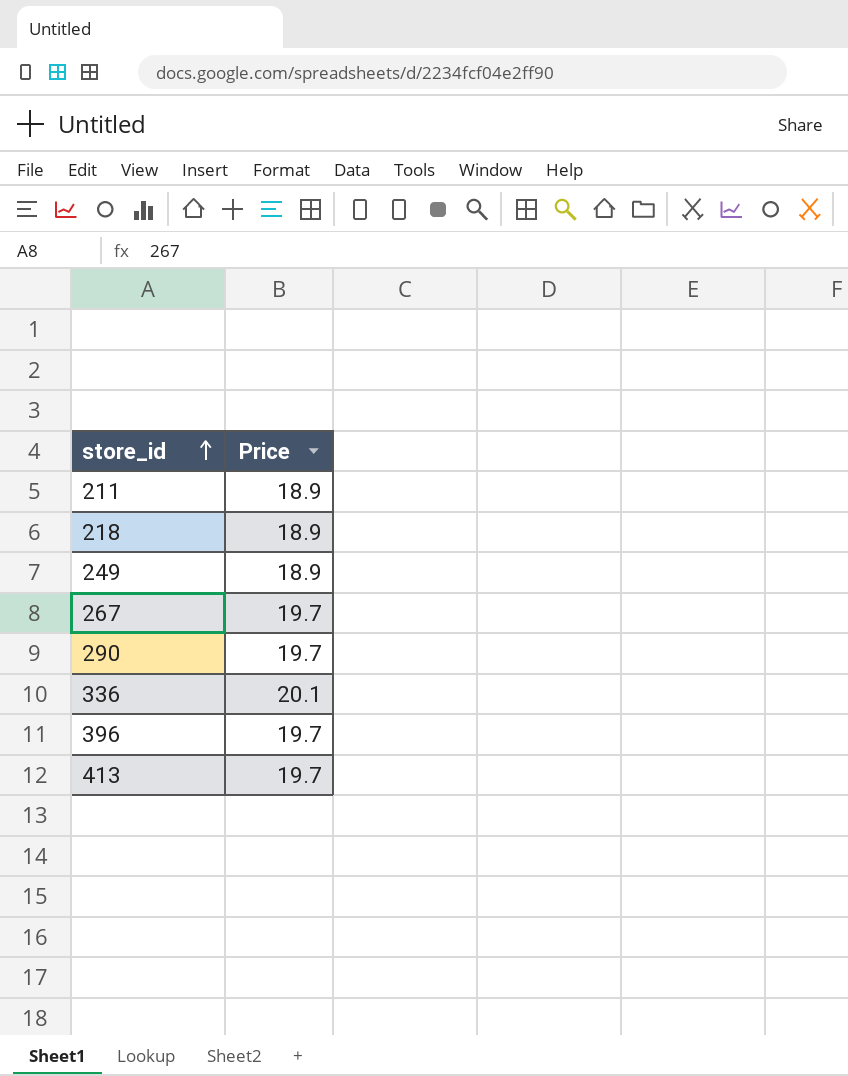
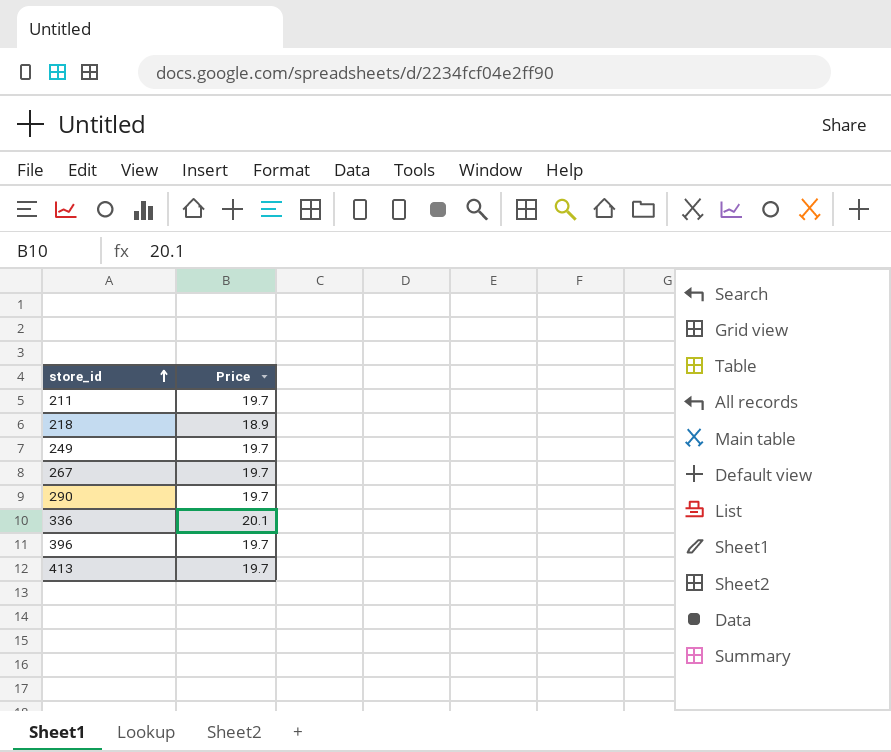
211 | Price: 18.9 -> 19.7
249 | Price: 18.9 -> 19.7

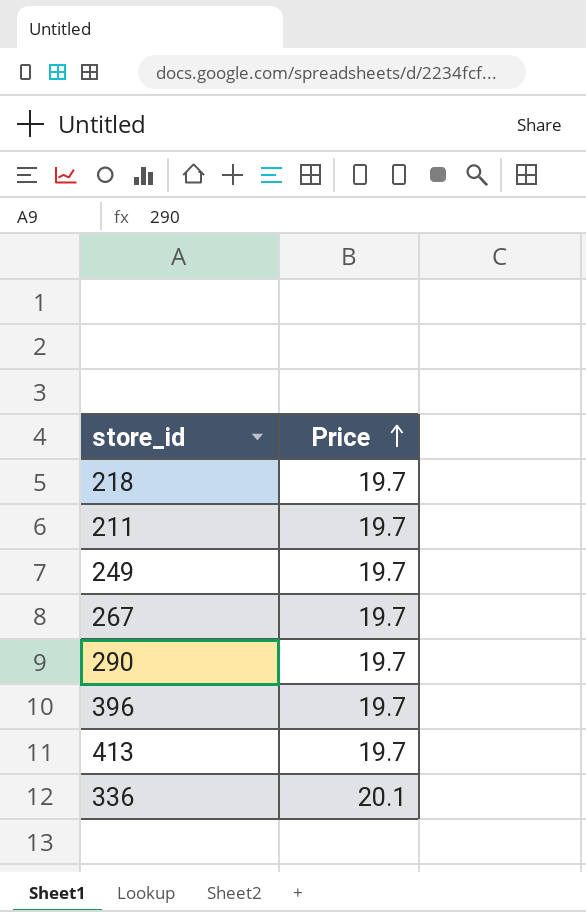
row order: store_id ascending -> Price ascending
218 | Price: 18.9 -> 19.7

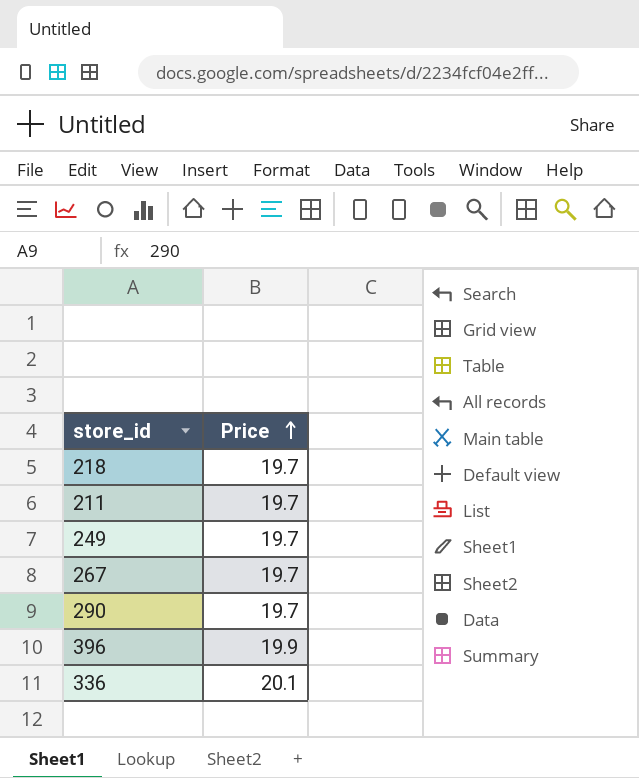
row 413: 19.7 -> none
396 | Price: 19.7 -> 19.9

